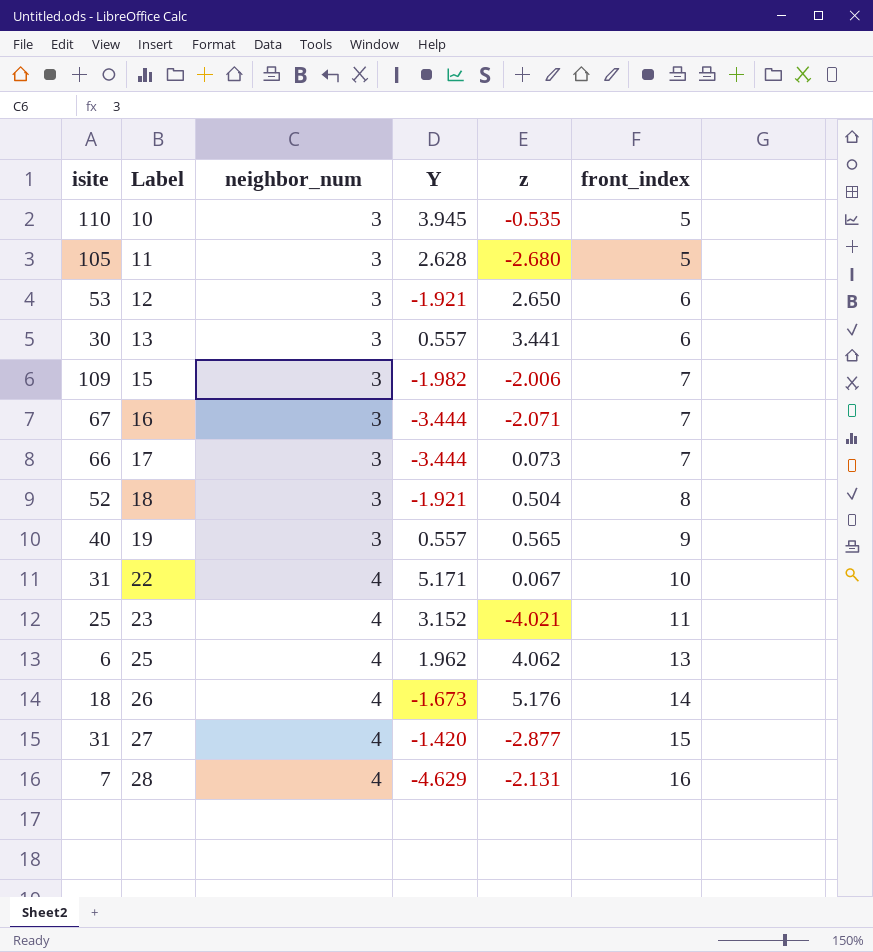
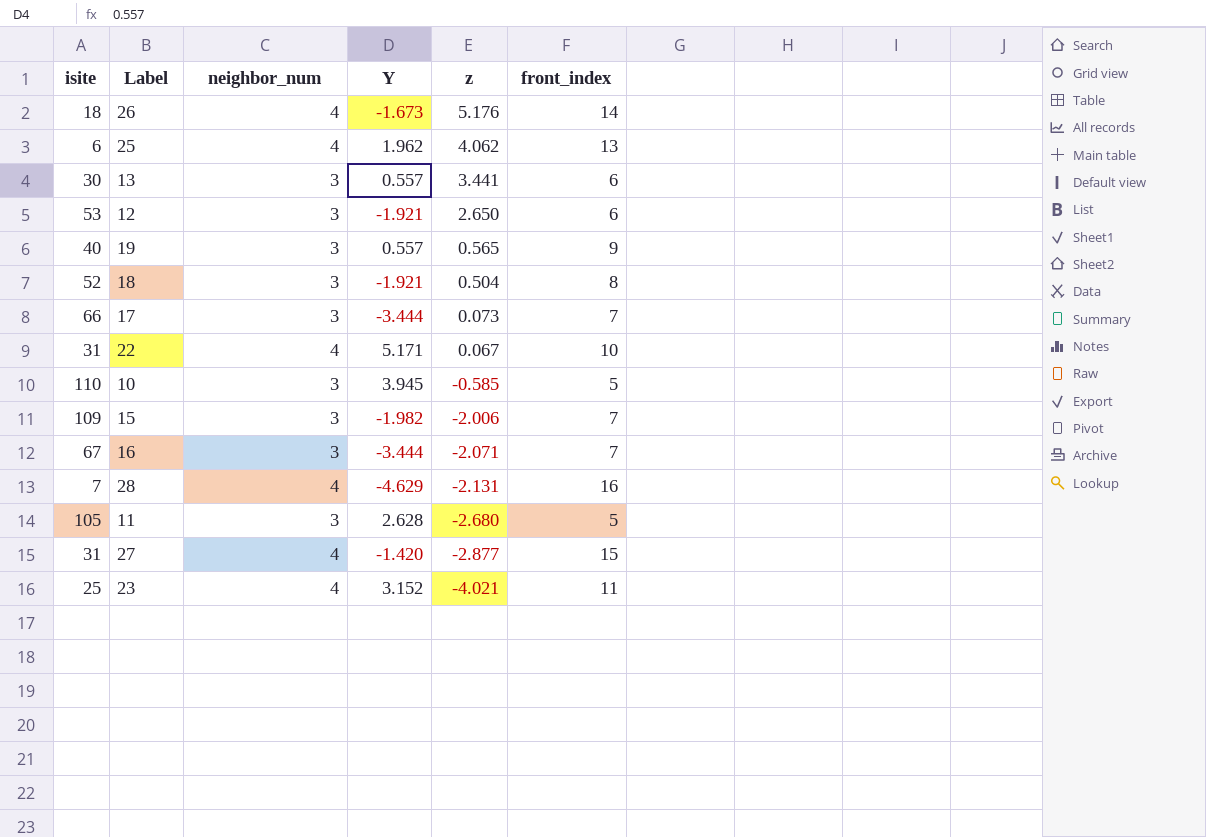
row order: Label ascending -> z descending
10 | z: -0.535 -> -0.585

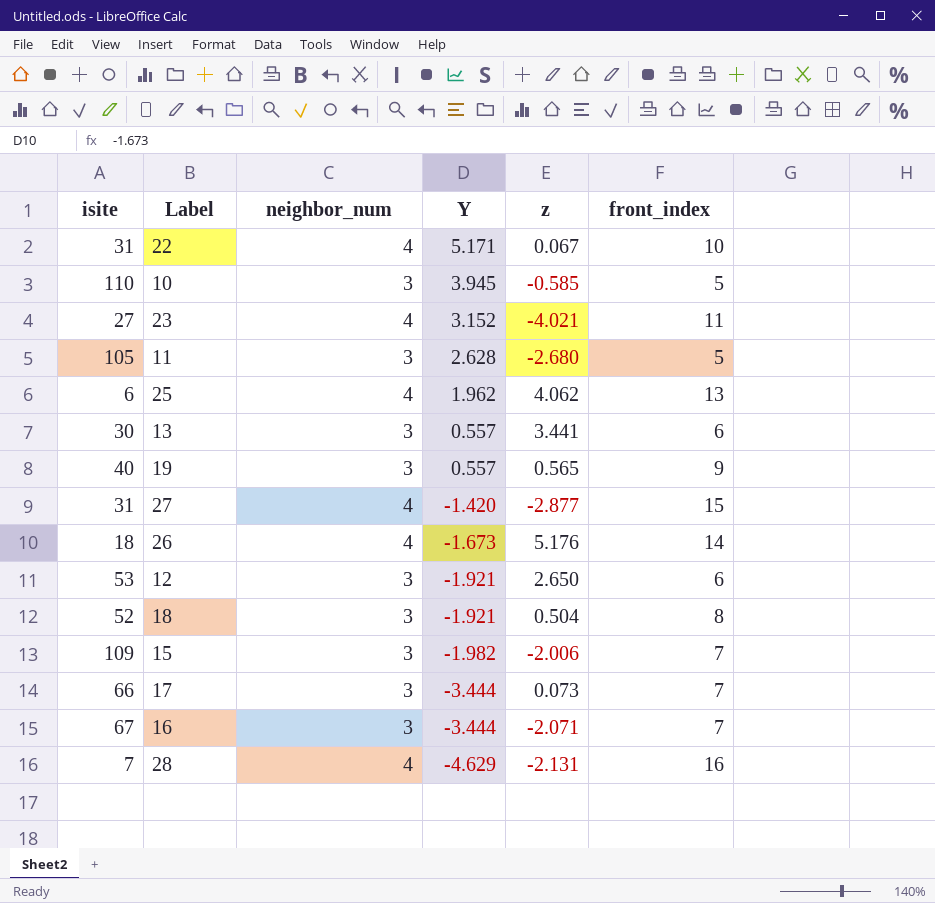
row order: z descending -> Y descending
23 | isite: 25 -> 27

